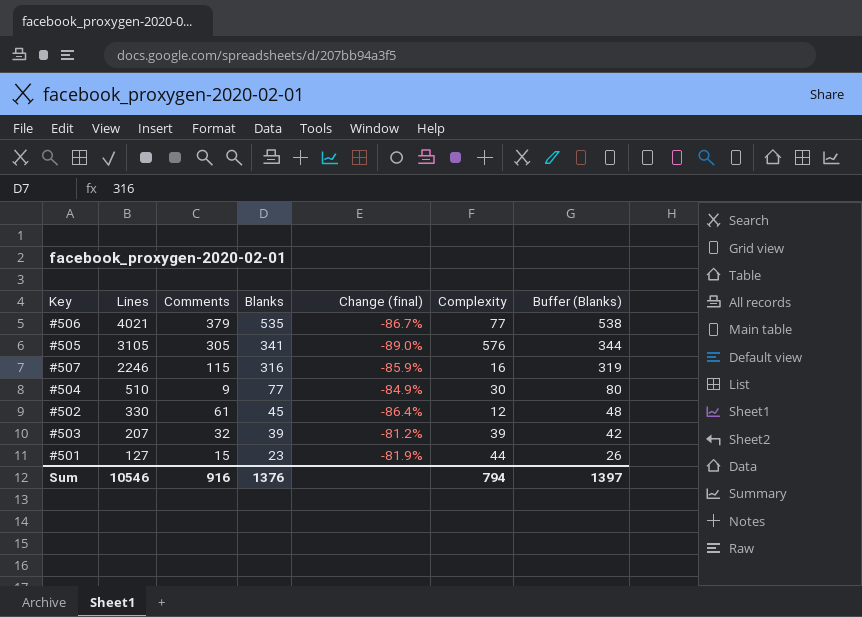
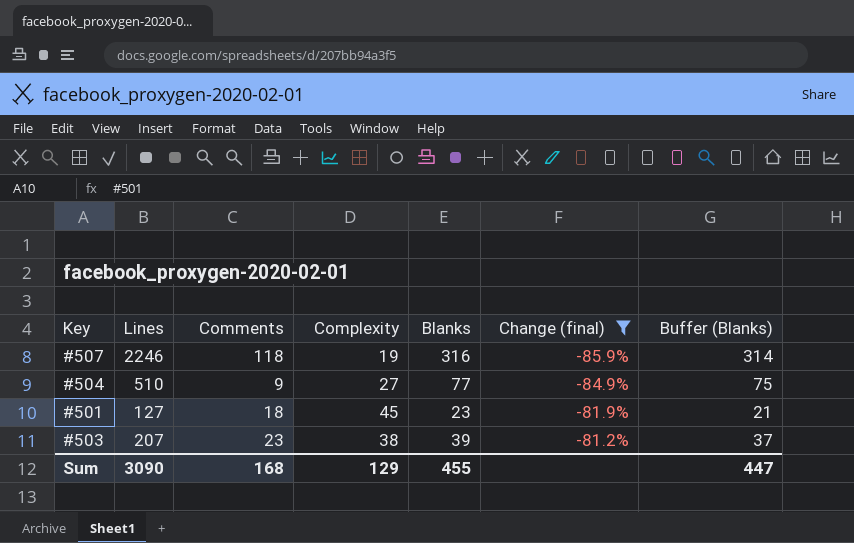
filter: none -> Change (final) >= -85.9%
row order: Lines descending -> Change (final) ascending
column Complexity | position: 6 -> 4
column Buffer (Blanks) | formula: [Blanks] + 3 -> [Blanks] - 2
#507 | Comments: 115 -> 118
#507 | Complexity: 16 -> 19
#504 | Complexity: 30 -> 27
#501 | Comments: 15 -> 18
#501 | Complexity: 44 -> 45
#503 | Comments: 32 -> 23
#503 | Complexity: 39 -> 38
Sum | Lines: 10546 -> 3090
Sum | Comments: 916 -> 168
Sum | Complexity: 794 -> 129
Sum | Blanks: 1376 -> 455
Sum | Buffer (Blanks): 1397 -> 447

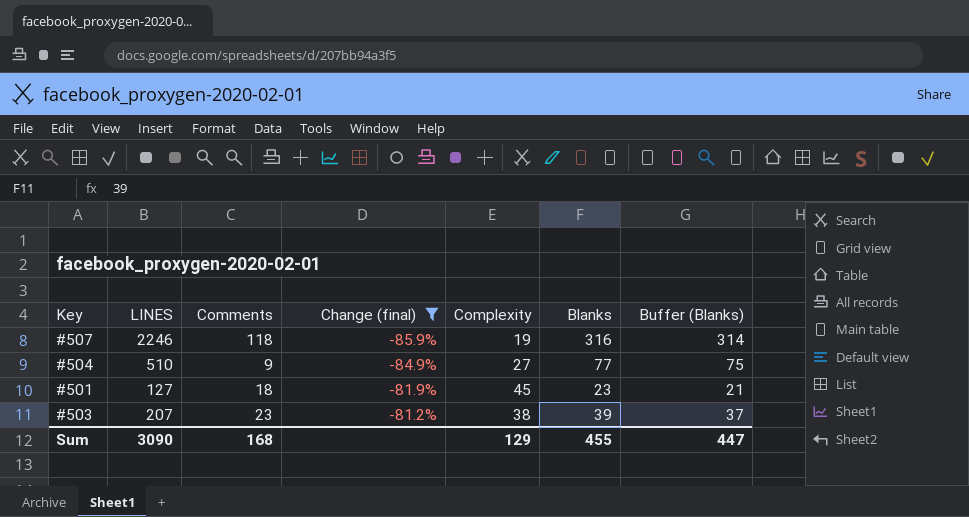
column name: Lines -> LINES
column Change (final) | position: 6 -> 4

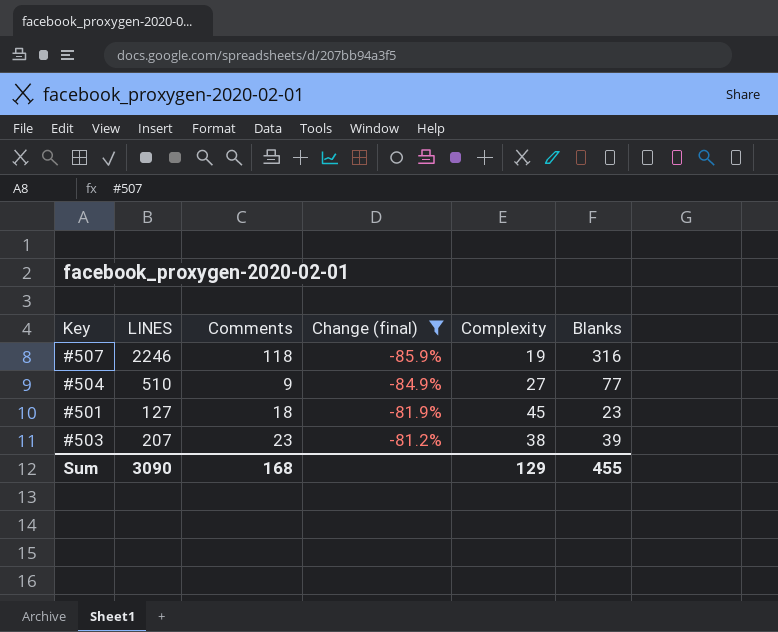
column Buffer (Blanks) | formula: [Blanks] - 2 -> none

